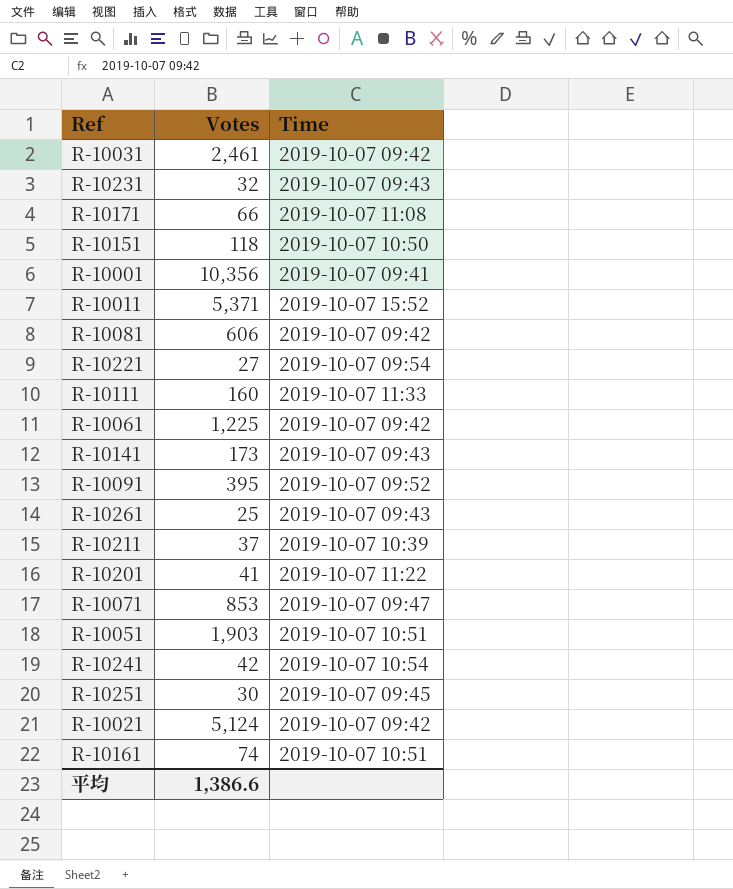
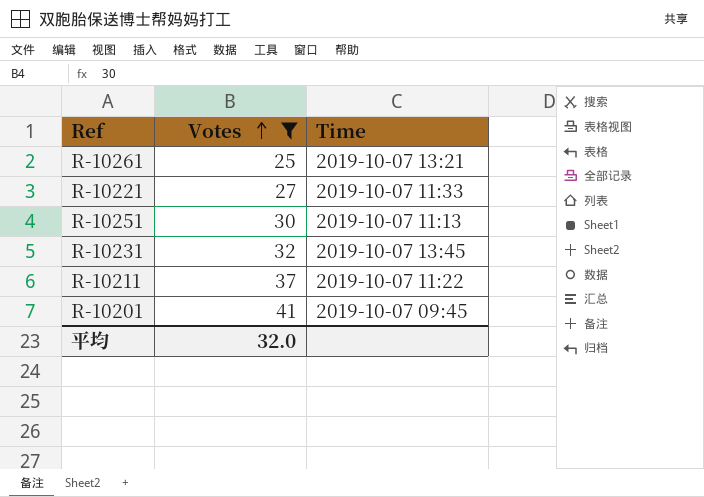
filter: none -> Votes <= 41
row order: none -> Votes ascending
R-10261 | Time: 2019-10-07 09:43 -> 2019-10-07 13:21
R-10221 | Time: 2019-10-07 09:54 -> 2019-10-07 11:33
R-10251 | Time: 2019-10-07 09:45 -> 2019-10-07 11:13
R-10231 | Time: 2019-10-07 09:43 -> 2019-10-07 13:45
R-10211 | Time: 2019-10-07 10:39 -> 2019-10-07 11:22
R-10201 | Time: 2019-10-07 11:22 -> 2019-10-07 09:45
平均 | Votes: 1,386.6 -> 32.0

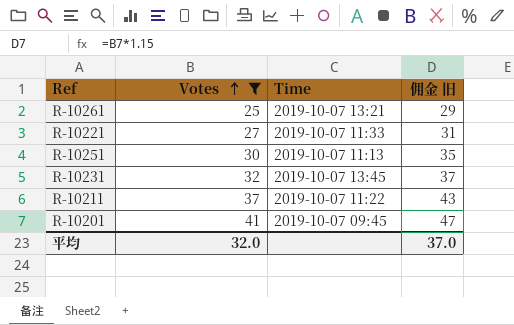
column 佣金 旧 | formula: none -> [Votes] * 1.15

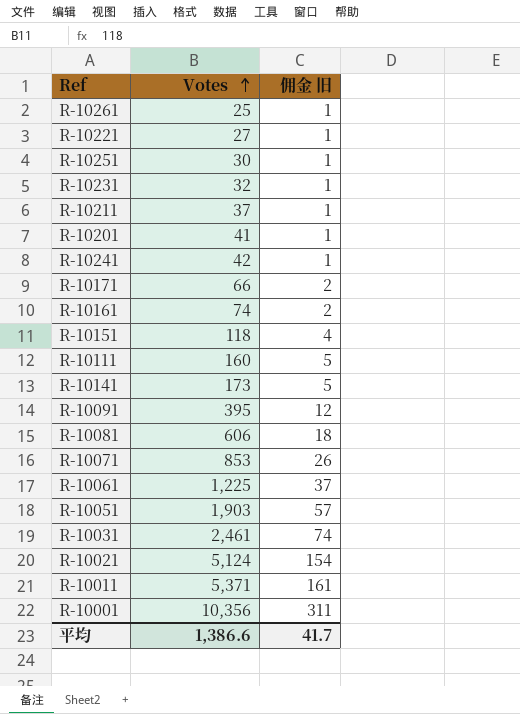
filter: Votes <= 41 -> none
column Time | position: 3 -> none
column 佣金 旧 | formula: [Votes] * 1.15 -> [Votes] * 0.03
平均 | Votes: 32.0 -> 1,386.6
平均 | 佣金 旧: 37.0 -> 41.7

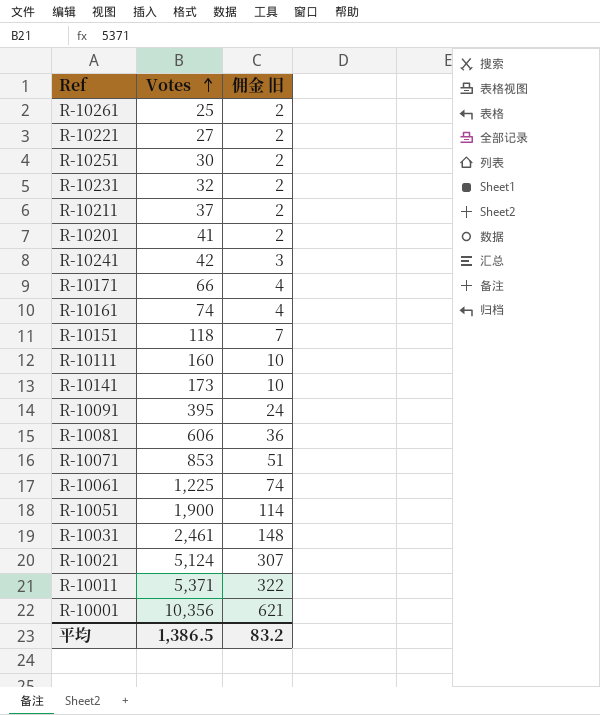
column 佣金 旧 | formula: [Votes] * 0.03 -> [Votes] * 0.06
R-10051 | Votes: 1,903 -> 1,900
平均 | Votes: 1,386.6 -> 1,386.5
平均 | 佣金 旧: 41.7 -> 83.2

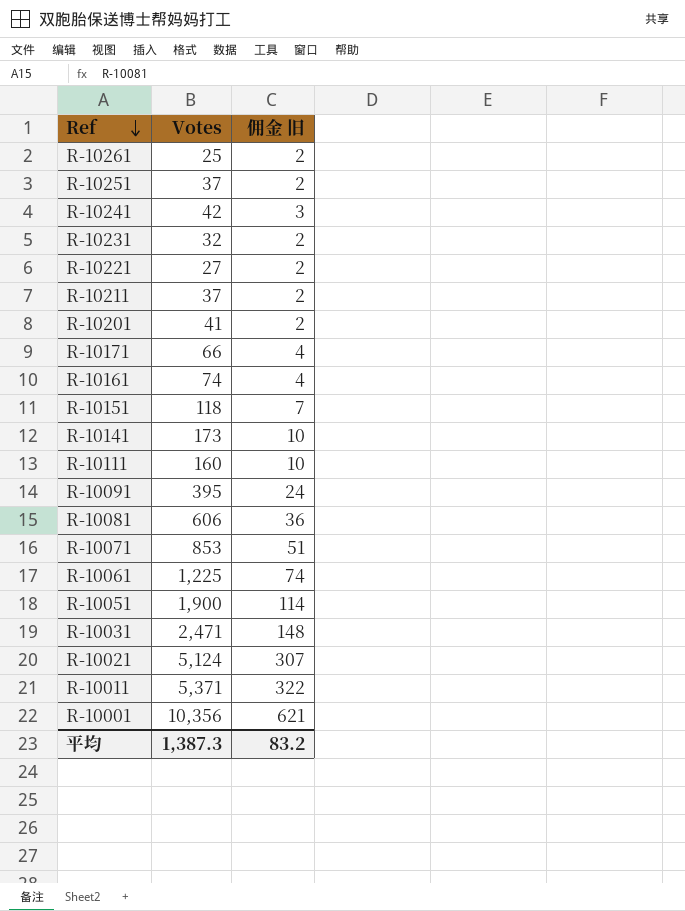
row order: Votes ascending -> Ref descending
R-10251 | Votes: 30 -> 37
R-10031 | Votes: 2,461 -> 2,471
平均 | Votes: 1,386.5 -> 1,387.3

